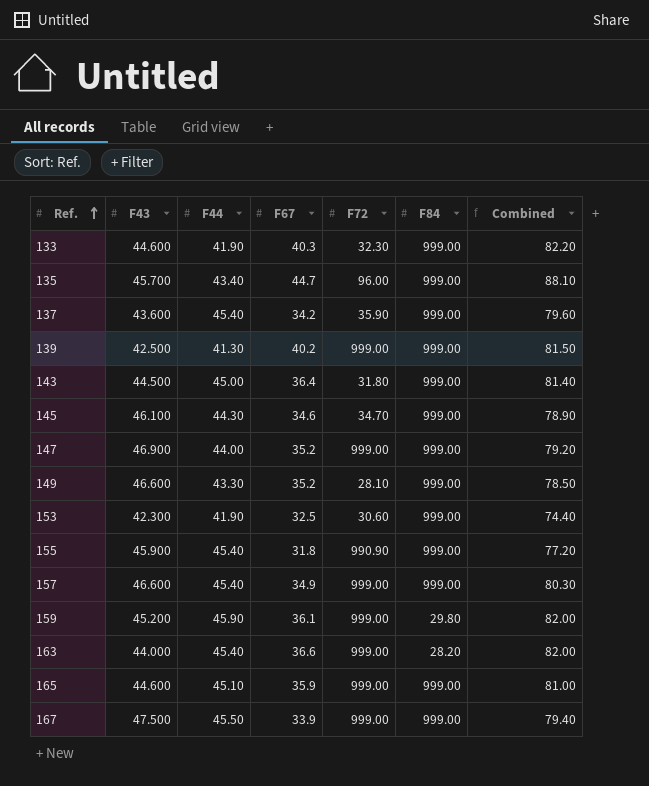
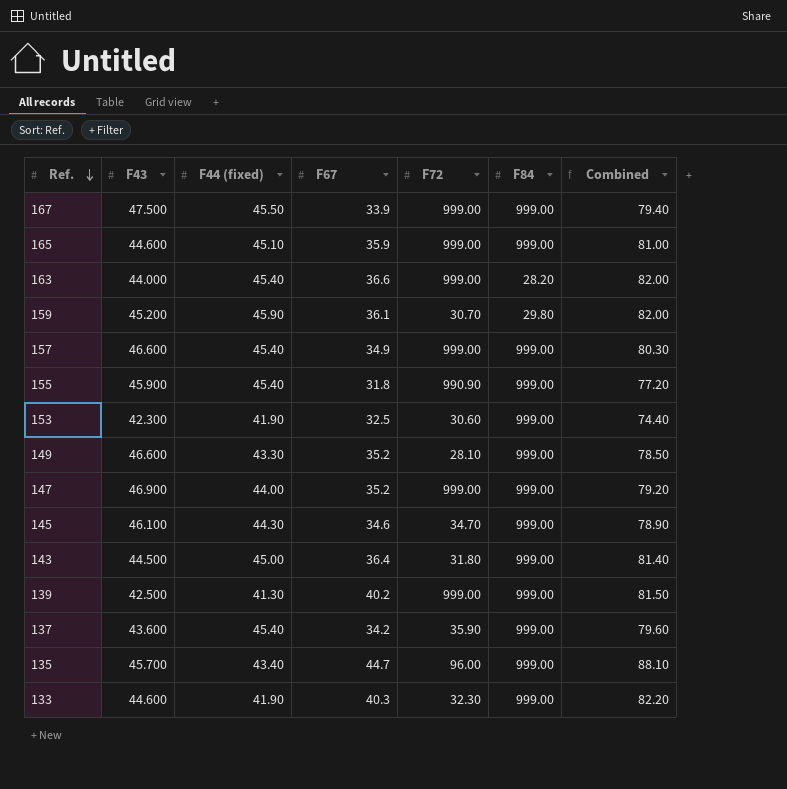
row order: Ref. ascending -> Ref. descending
column name: F44 -> F44 (fixed)
159 | F72: 999.00 -> 30.70

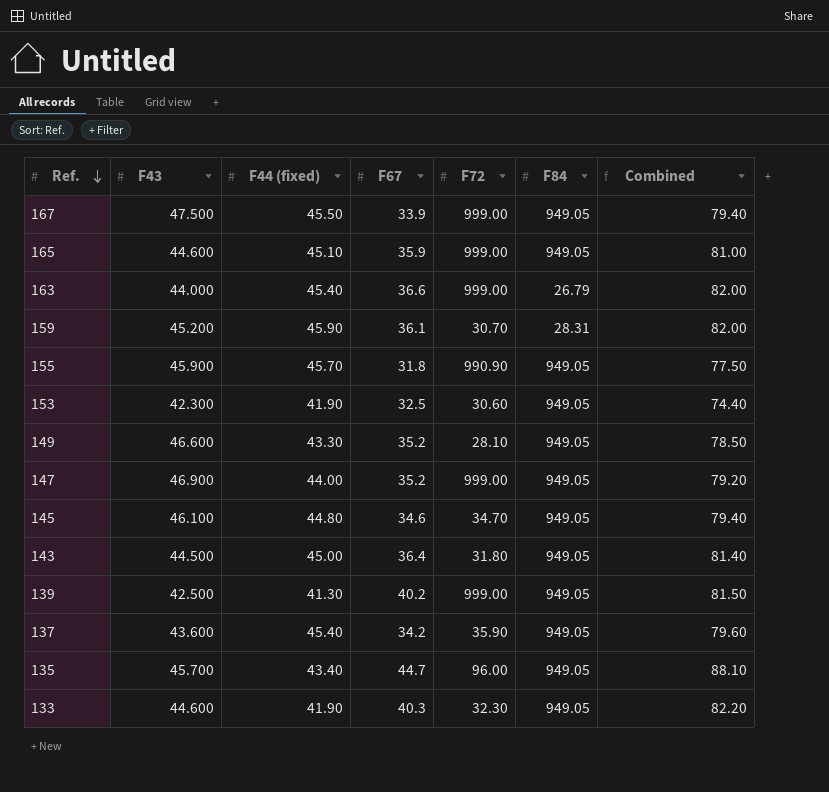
row 157: 46.600 | 45.40 | 34.9 | 999.00 | 999.00 | 80.30 -> none
167 | F84: 999.00 -> 949.05
165 | F84: 999.00 -> 949.05
163 | F84: 28.20 -> 26.79
159 | F84: 29.80 -> 28.31
155 | F44 (fixed): 45.40 -> 45.70
155 | F84: 999.00 -> 949.05
155 | Combined: 77.20 -> 77.50
153 | F84: 999.00 -> 949.05
149 | F84: 999.00 -> 949.05
147 | F84: 999.00 -> 949.05
145 | F44 (fixed): 44.30 -> 44.80
145 | F84: 999.00 -> 949.05
145 | Combined: 78.90 -> 79.40
143 | F84: 999.00 -> 949.05
139 | F84: 999.00 -> 949.05
137 | F84: 999.00 -> 949.05
135 | F84: 999.00 -> 949.05
133 | F84: 999.00 -> 949.05

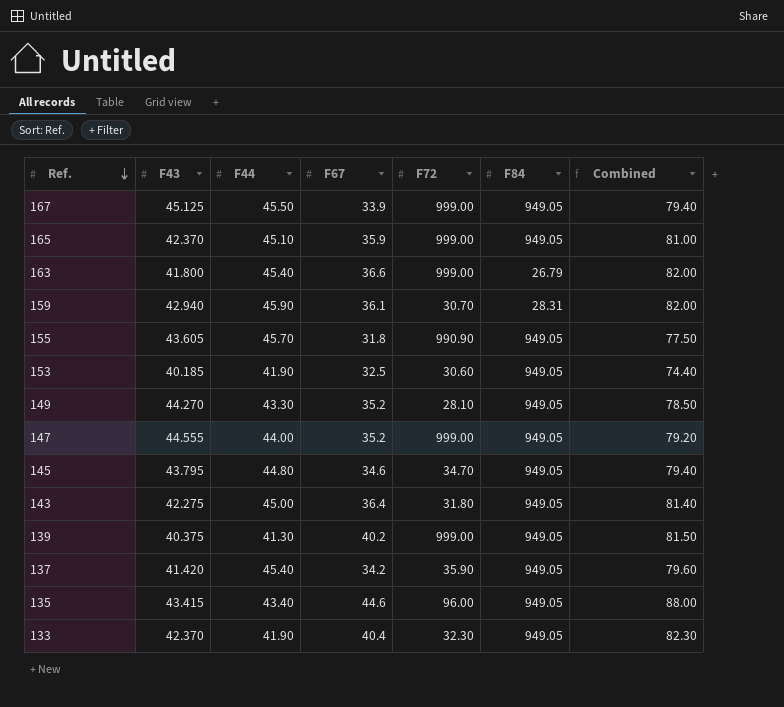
column name: F44 (fixed) -> F44
167 | F43: 47.500 -> 45.125
165 | F43: 44.600 -> 42.370
163 | F43: 44.000 -> 41.800
159 | F43: 45.200 -> 42.940
155 | F43: 45.900 -> 43.605
153 | F43: 42.300 -> 40.185
149 | F43: 46.600 -> 44.270
147 | F43: 46.900 -> 44.555
145 | F43: 46.100 -> 43.795
143 | F43: 44.500 -> 42.275
139 | F43: 42.500 -> 40.375
137 | F43: 43.600 -> 41.420
135 | F43: 45.700 -> 43.415
135 | F67: 44.7 -> 44.6
135 | Combined: 88.10 -> 88.00
133 | F43: 44.600 -> 42.370
133 | F67: 40.3 -> 40.4
133 | Combined: 82.20 -> 82.30

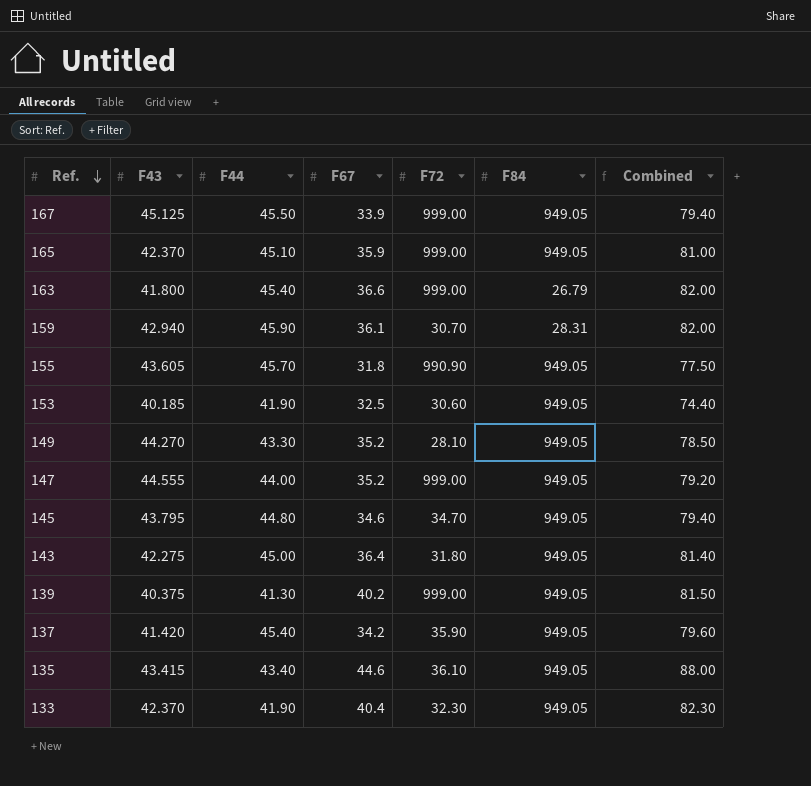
135 | F72: 96.00 -> 36.10

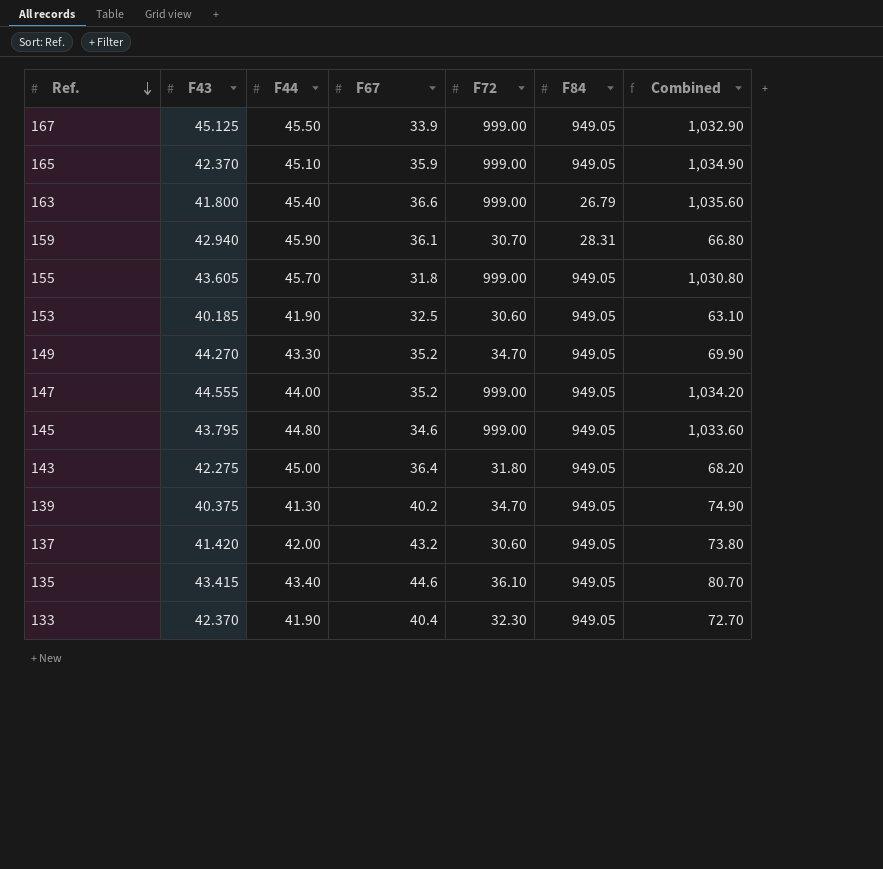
column Combined | formula: [F44] + [F67] -> [F67] + [F72]
155 | F72: 990.90 -> 999.00
149 | F72: 28.10 -> 34.70
145 | F72: 34.70 -> 999.00
139 | F72: 999.00 -> 34.70
137 | F44: 45.40 -> 42.00
137 | F67: 34.2 -> 43.2
137 | F72: 35.90 -> 30.60

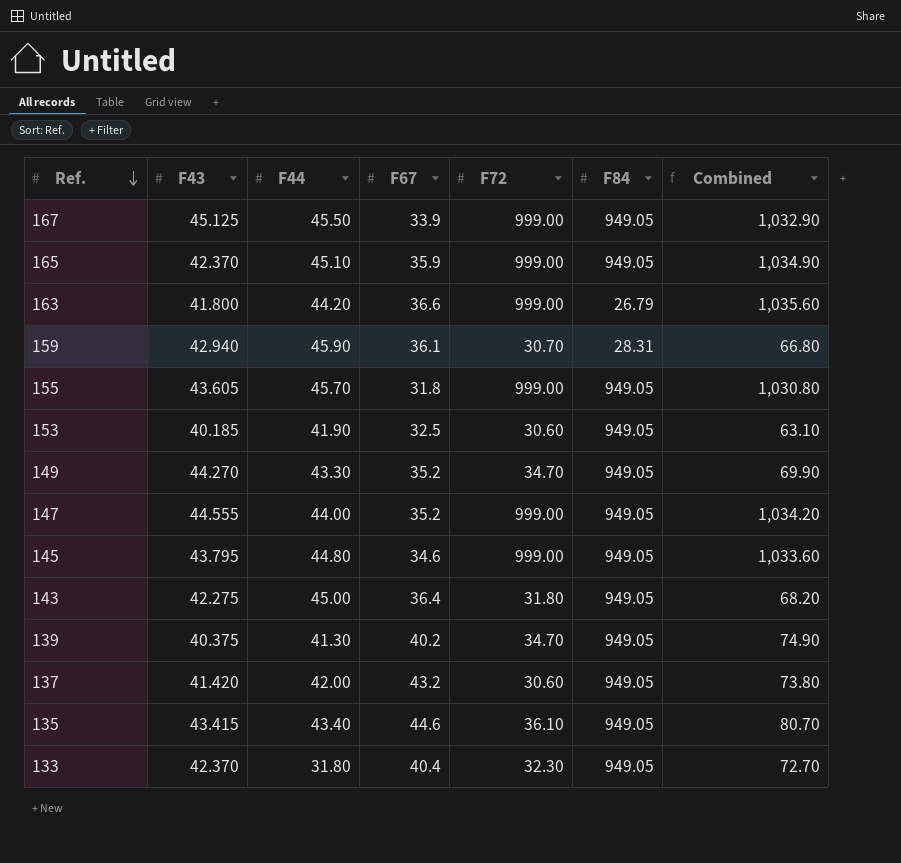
163 | F44: 45.40 -> 44.20
133 | F44: 41.90 -> 31.80

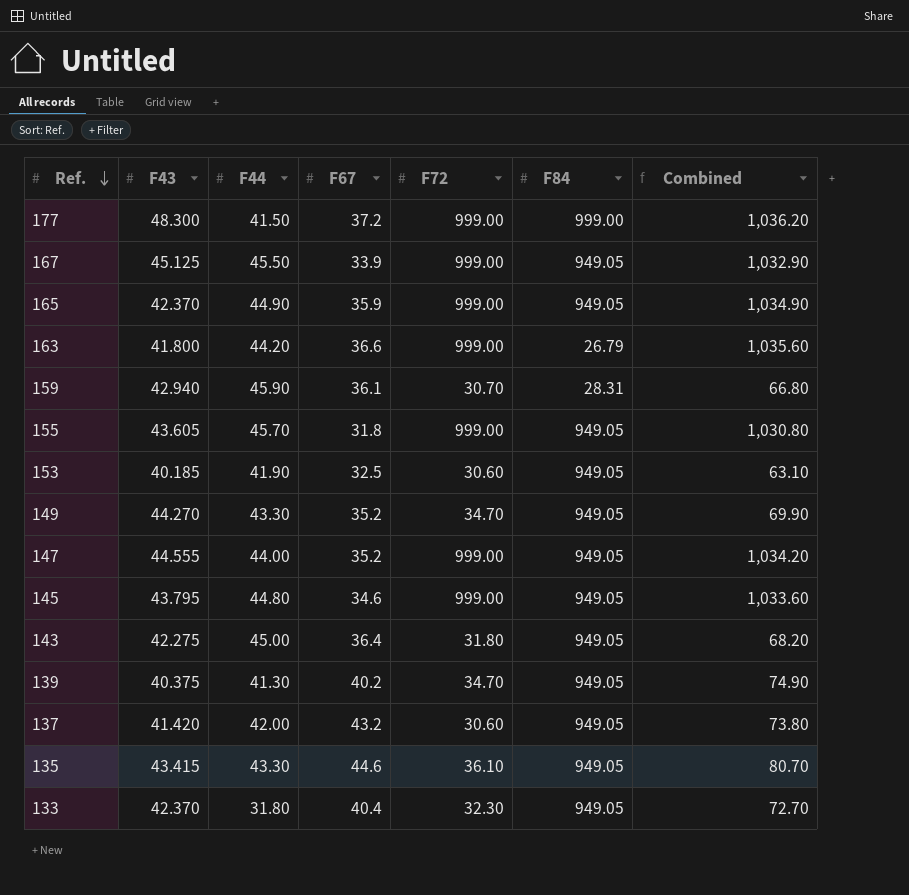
row 177: none -> 48.300 | 41.50 | 37.2 | 999.00 | 999.00 | 1,036.20
165 | F44: 45.10 -> 44.90
135 | F44: 43.40 -> 43.30

